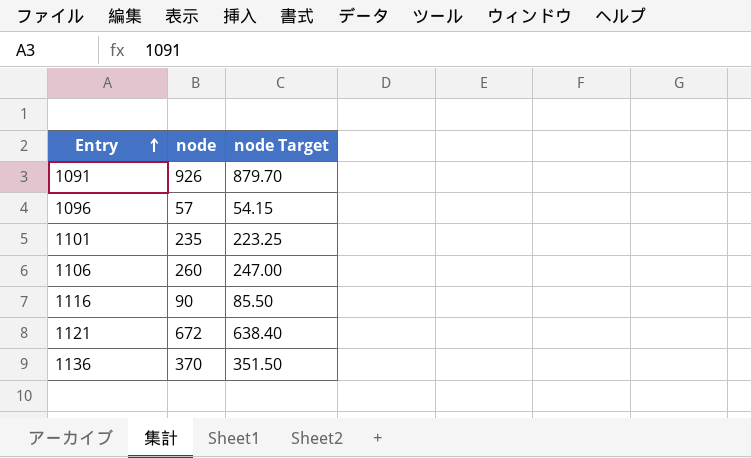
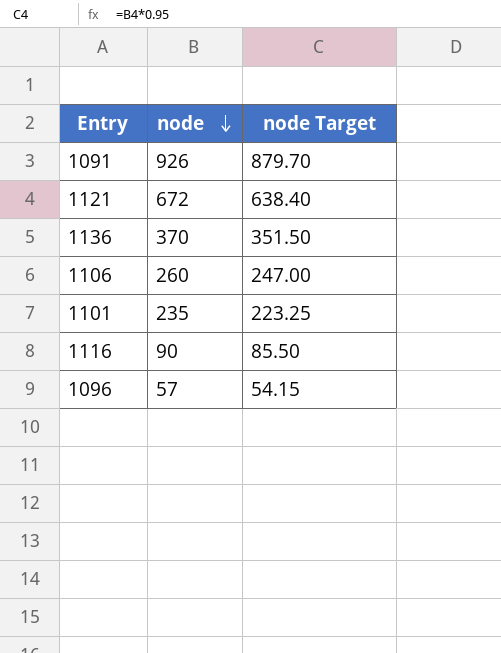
row order: Entry ascending -> node descending

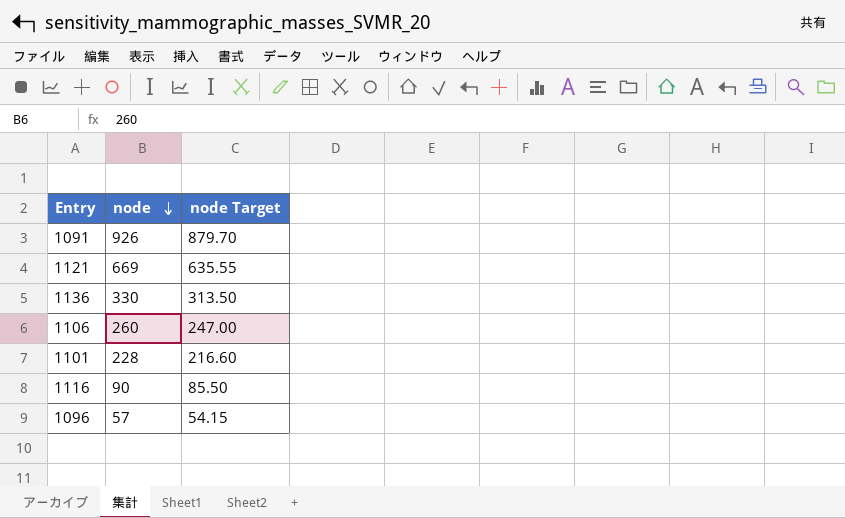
1121 | node: 672 -> 669
1121 | node Target: 638.40 -> 635.55
1136 | node: 370 -> 330
1136 | node Target: 351.50 -> 313.50
1101 | node: 235 -> 228
1101 | node Target: 223.25 -> 216.60

